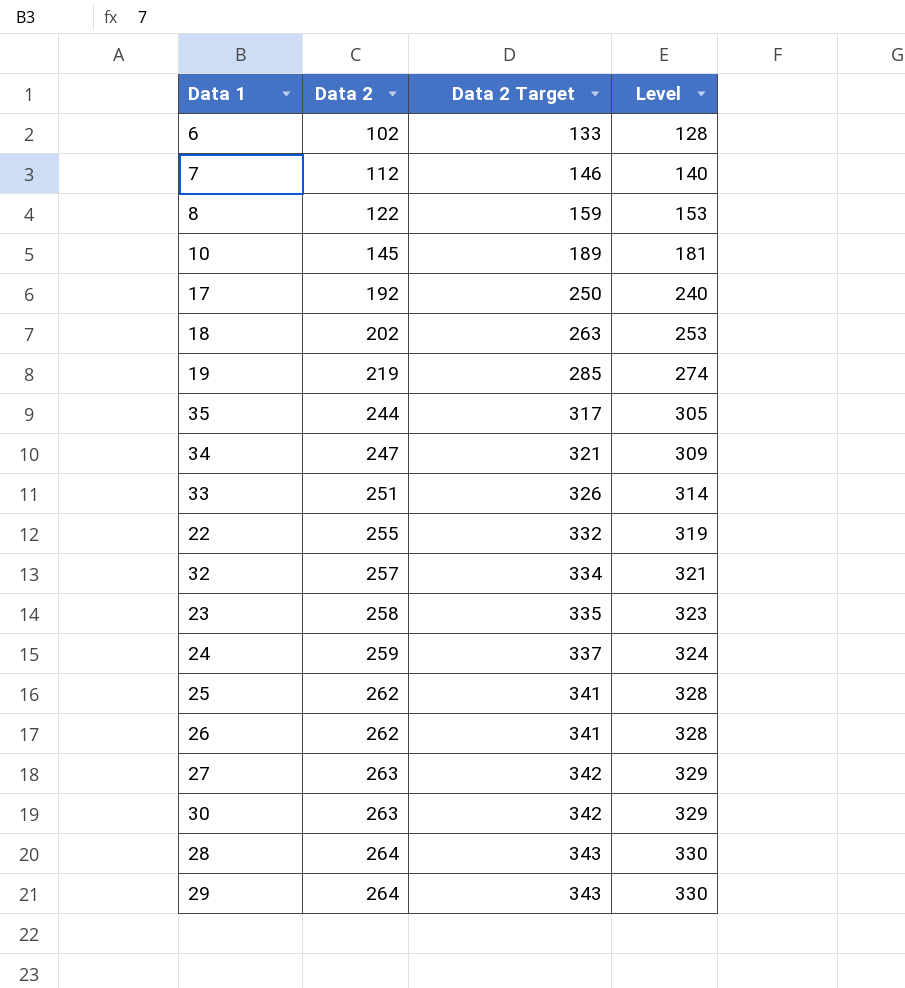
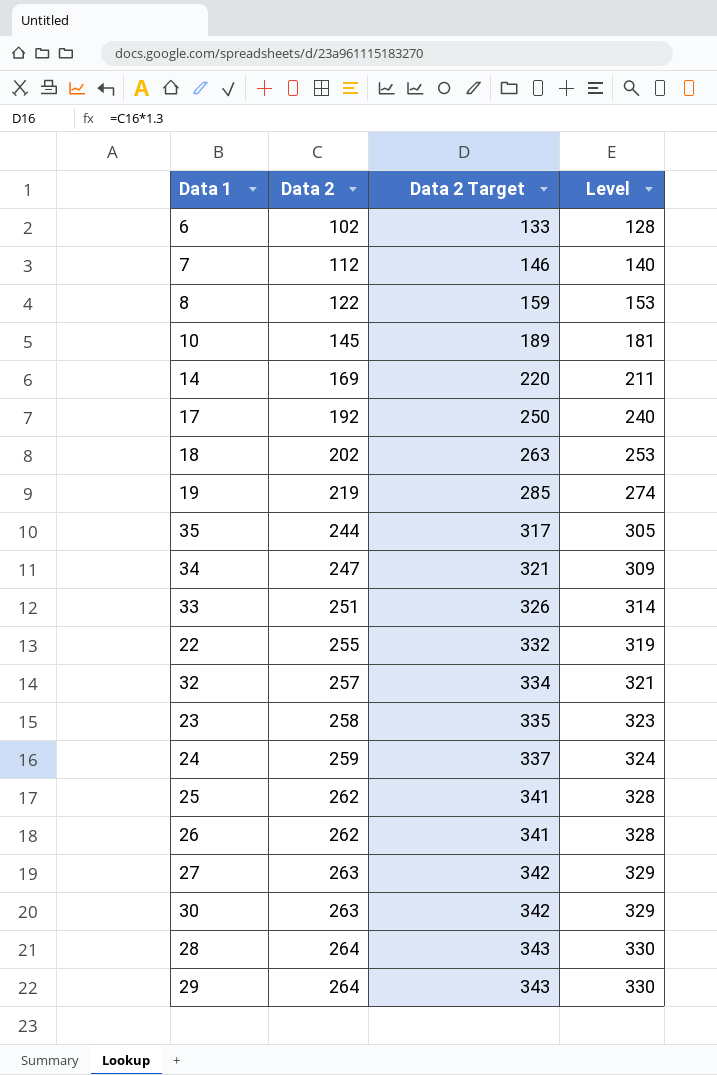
row 14: none -> 169 | 220 | 211

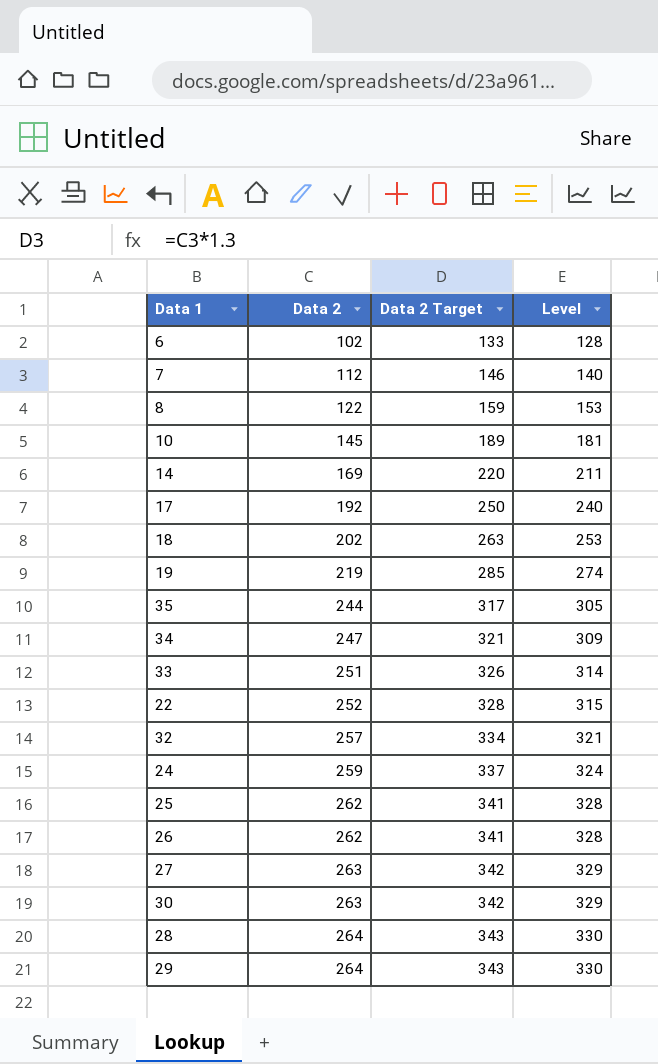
row 23: 258 | 335 | 323 -> none
22 | Data 2: 255 -> 252
22 | Data 2 Target: 332 -> 328
22 | Level: 319 -> 315

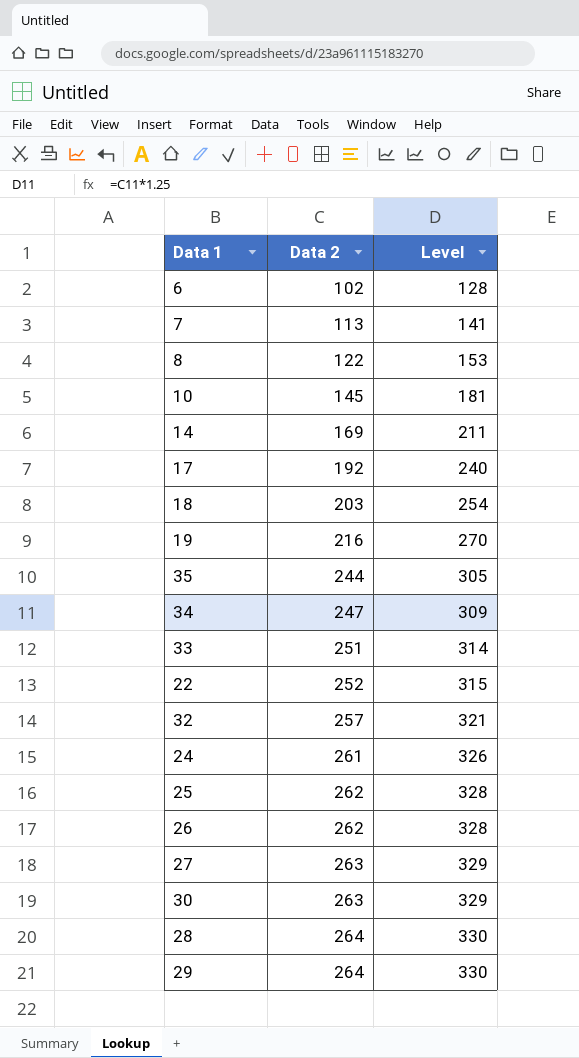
column Data 2 Target | formula: [Data 2] * 1.3 -> none
7 | Data 2: 112 -> 113
7 | Level: 140 -> 141
18 | Data 2: 202 -> 203
18 | Level: 253 -> 254
19 | Data 2: 219 -> 216
19 | Level: 274 -> 270
24 | Data 2: 259 -> 261
24 | Level: 324 -> 326

